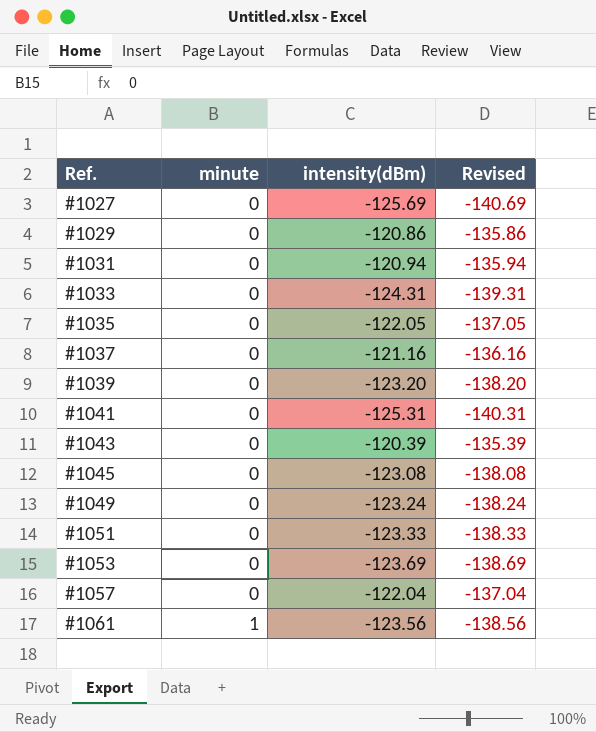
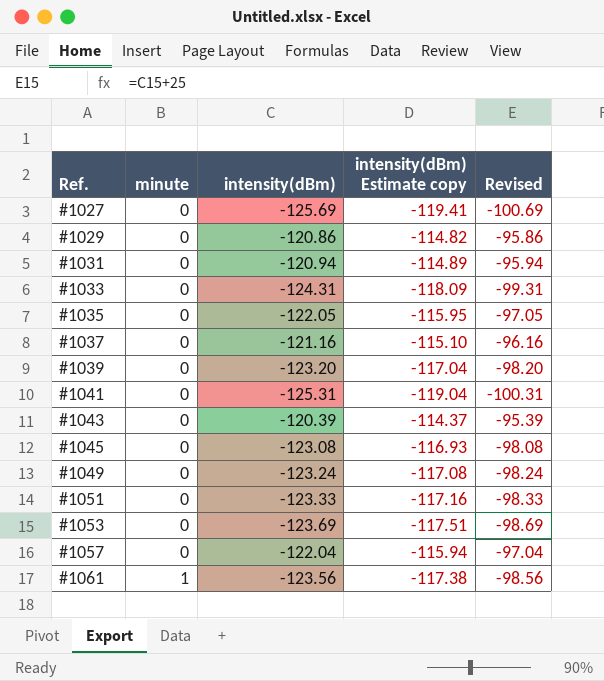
column intensity(dBm) Estimate copy | formula: none -> [intensity(dBm)] * 0.95
column Revised | formula: [intensity(dBm)] - 15 -> [intensity(dBm)] + 25

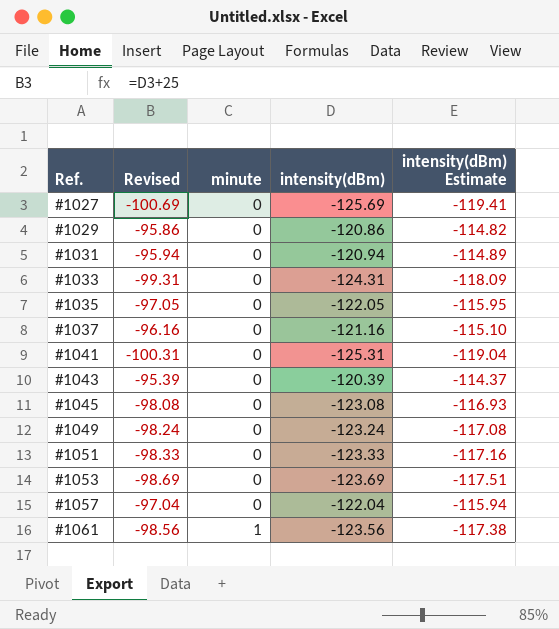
column Revised | position: 5 -> 2
column name: intensity(dBm) Estimate copy -> intensity(dBm) Estimate
row #1039: 0 | -123.20 | -117.04 | -98.20 -> none

